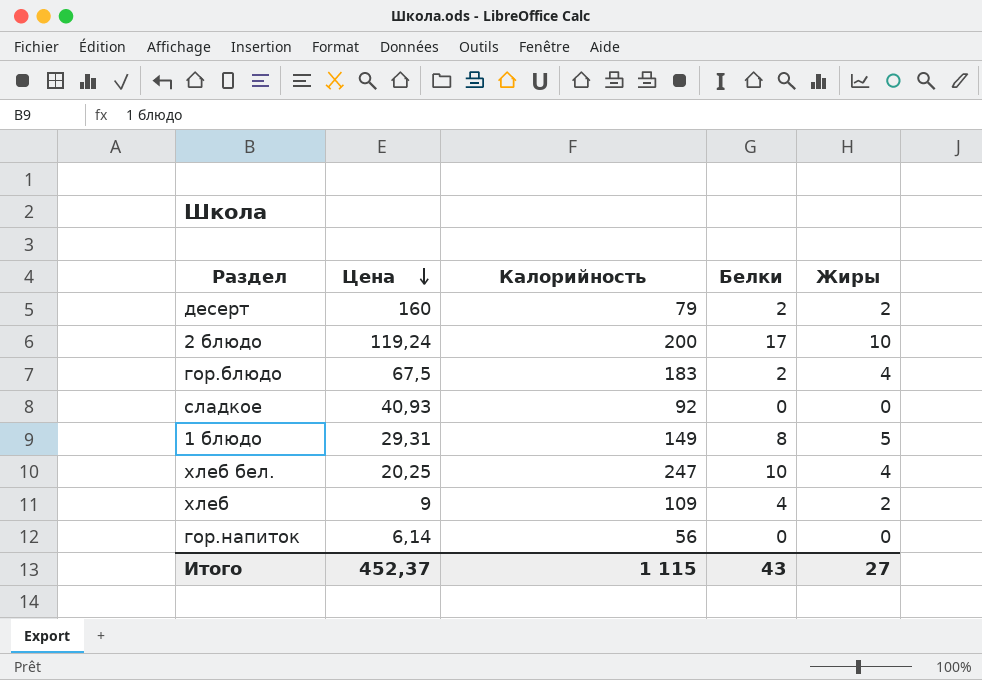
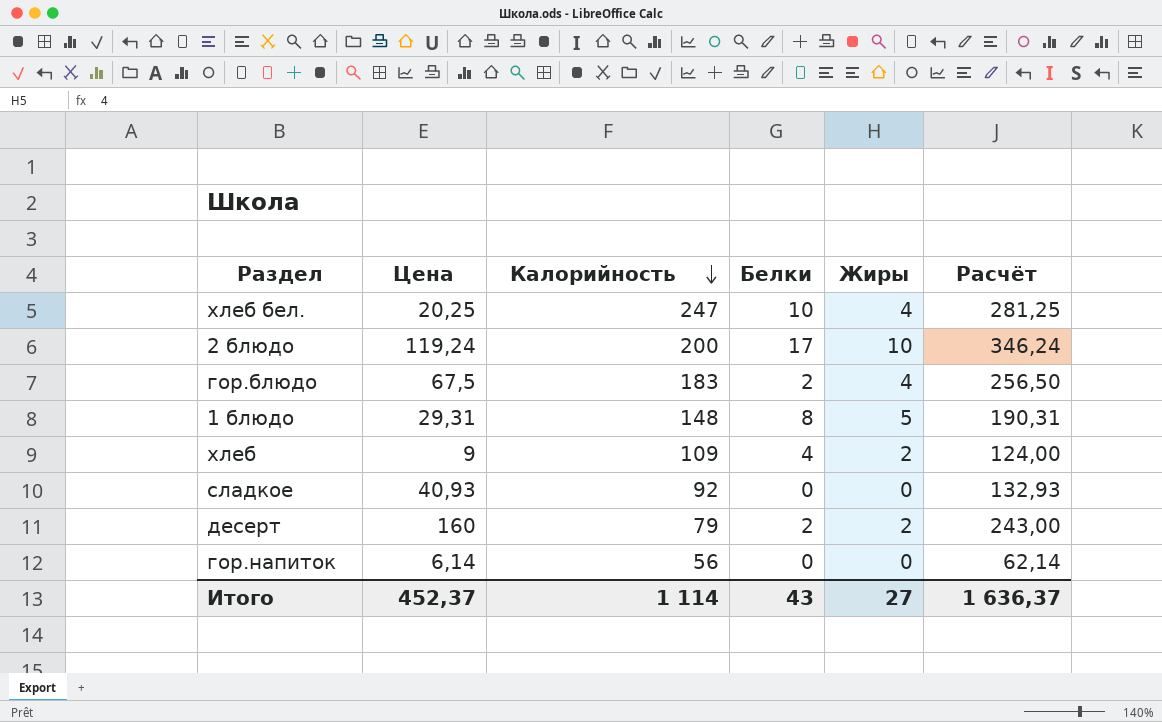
row order: Цена descending -> Калорийность descending
column Расчёт | formula: none -> [Цена] + [Калорийность] + [Белки] + [Жиры]
1 блюдо | Калорийность: 149 -> 148
Итого | Калорийность: 1 115 -> 1 114

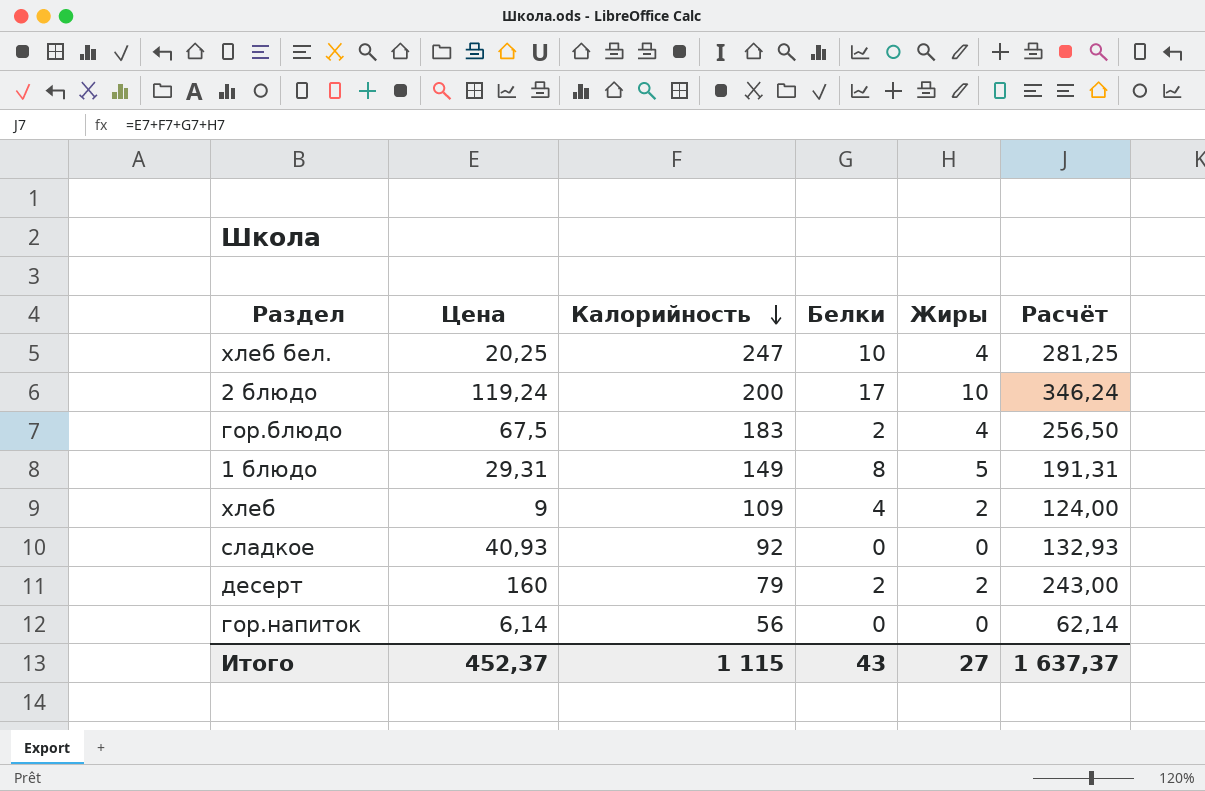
1 блюдо | Калорийность: 148 -> 149
1 блюдо | Расчёт: 190,31 -> 191,31
Итого | Калорийность: 1 114 -> 1 115
Итого | Расчёт: 1 636,37 -> 1 637,37

